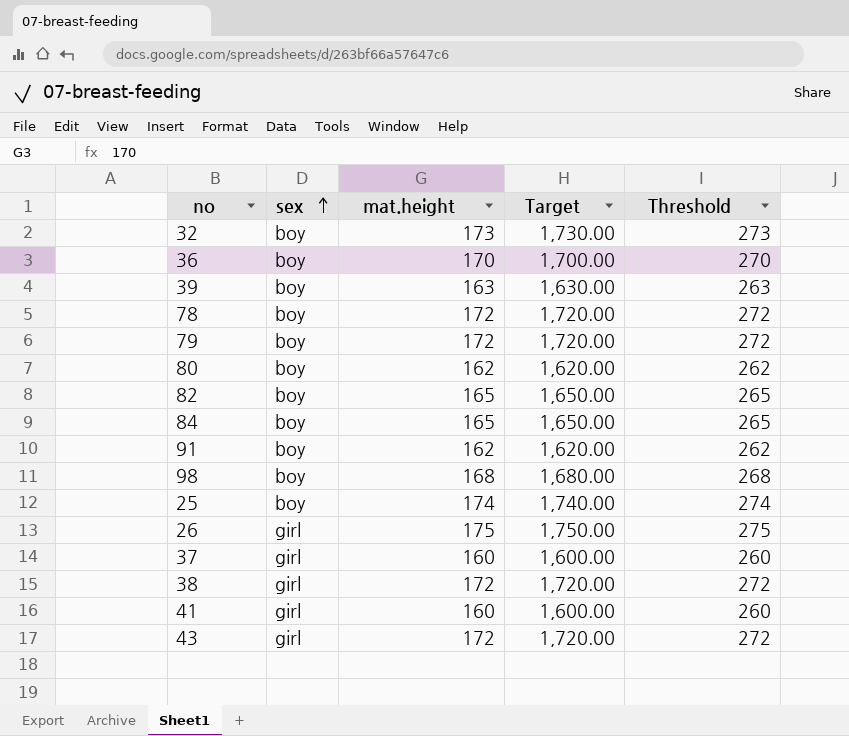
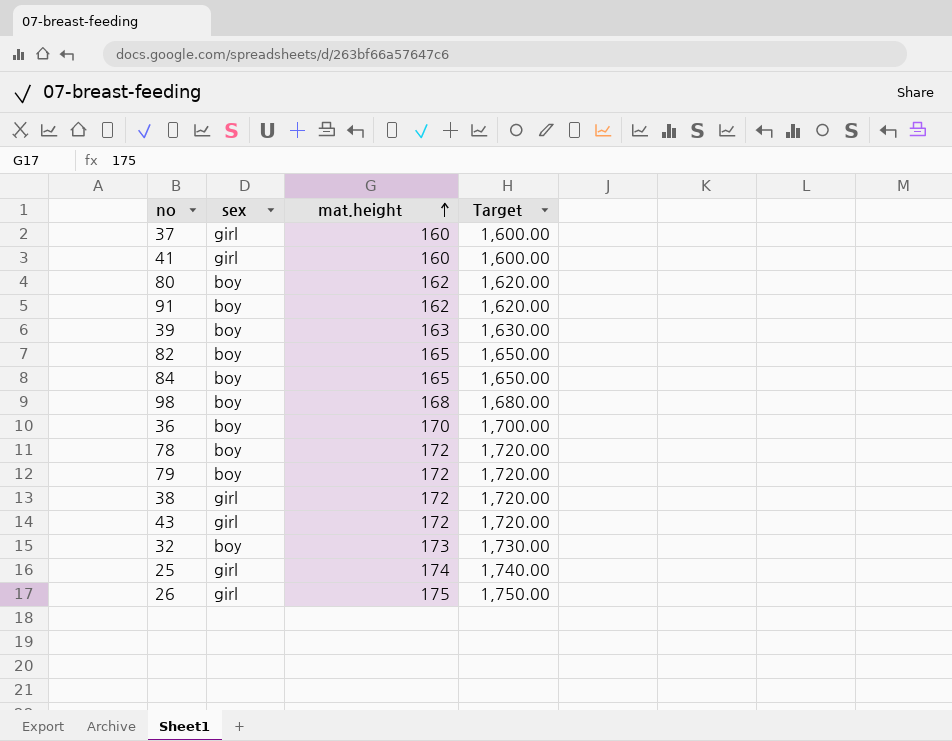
row order: sex ascending -> mat.height ascending
column Threshold | formula: [mat.height] + 100 -> none
25 | sex: boy -> girl

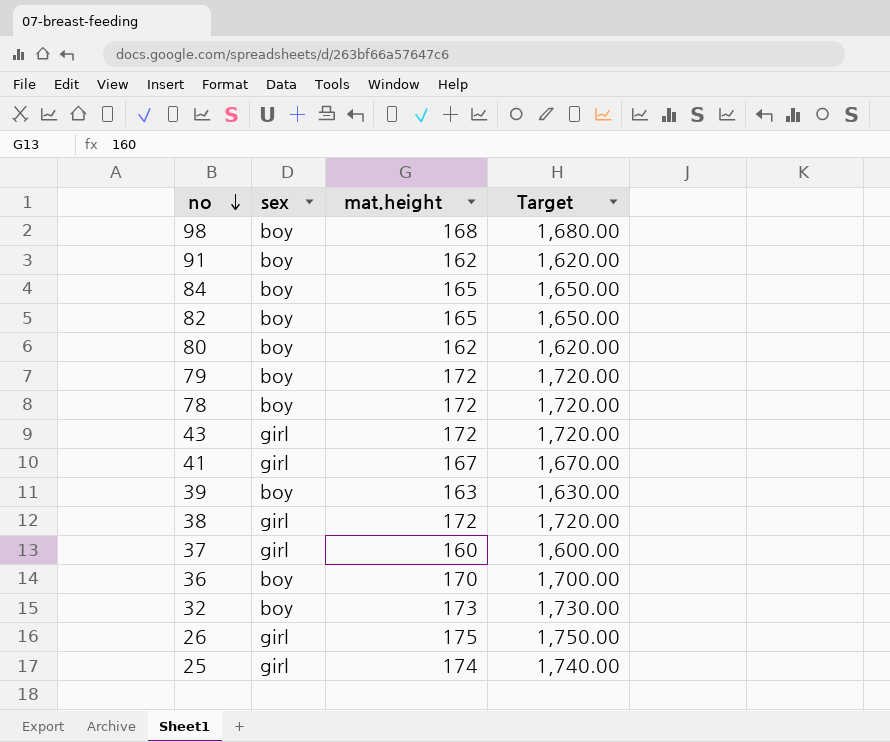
row order: mat.height ascending -> no descending
41 | mat.height: 160 -> 167
41 | Target: 1,600.00 -> 1,670.00

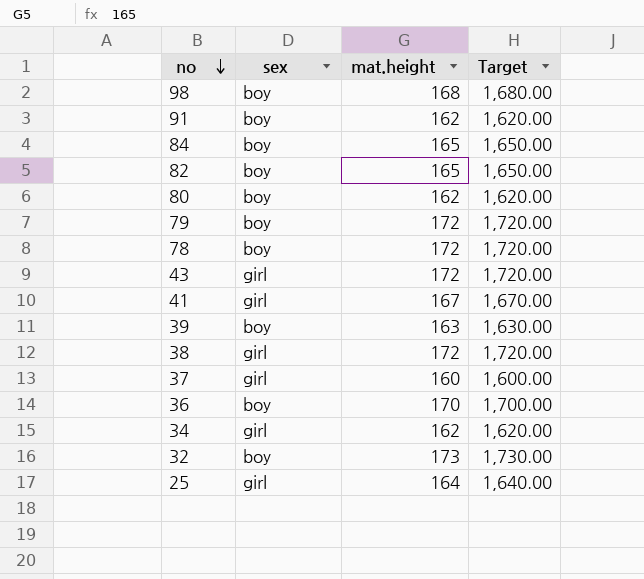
row 26: girl | 175 | 1,750.00 -> none
row 34: none -> girl | 162 | 1,620.00
25 | mat.height: 174 -> 164
25 | Target: 1,740.00 -> 1,640.00

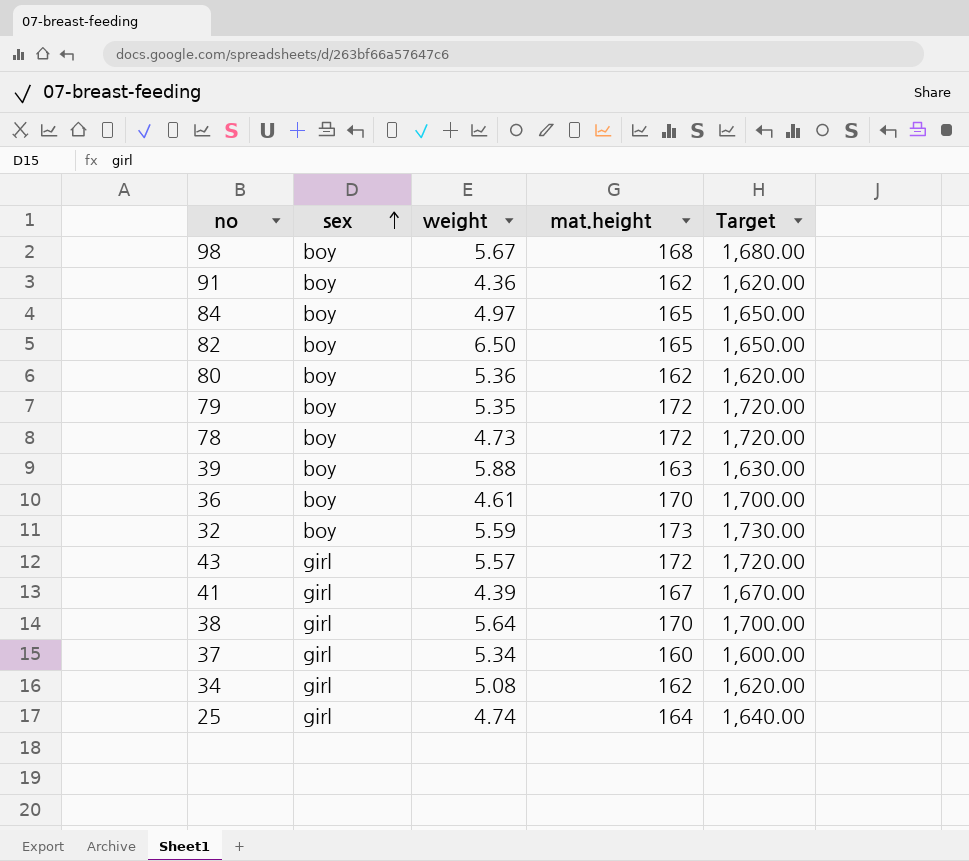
row order: no descending -> sex ascending
column weight | position: none -> 3
38 | mat.height: 172 -> 170
38 | Target: 1,720.00 -> 1,700.00

